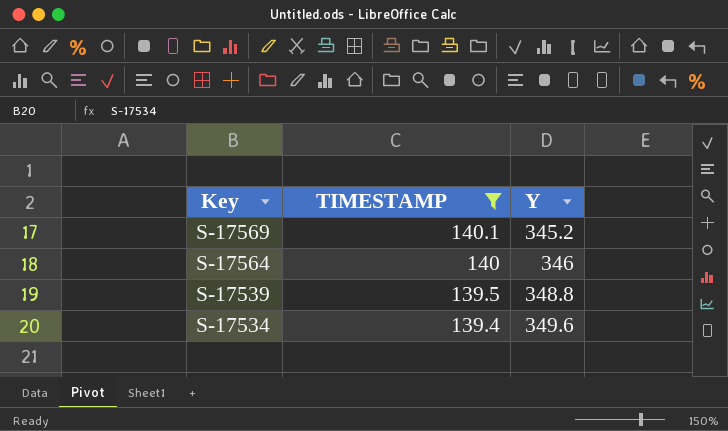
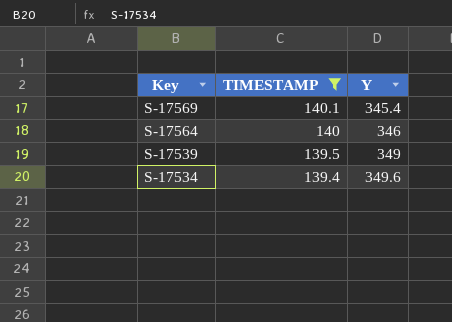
S-17569 | Y: 345.2 -> 345.4
S-17539 | Y: 348.8 -> 349

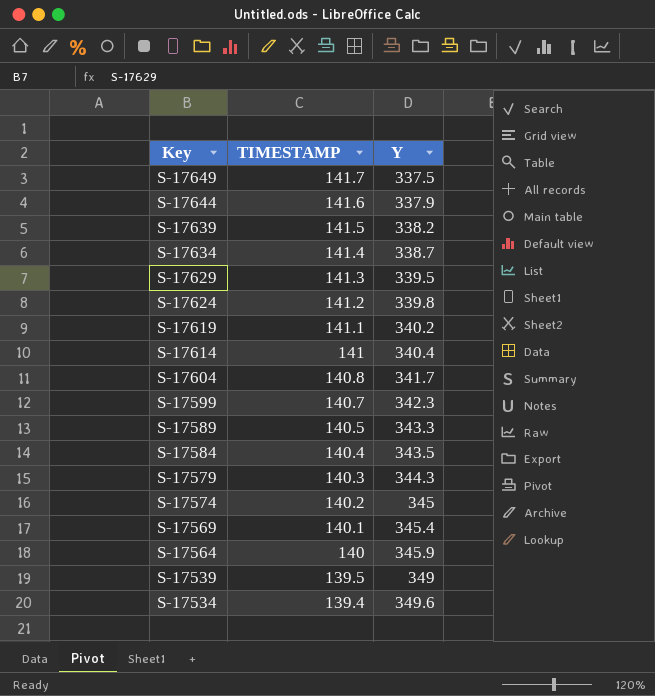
filter: TIMESTAMP <= 140.1 -> none
S-17564 | Y: 346 -> 345.9

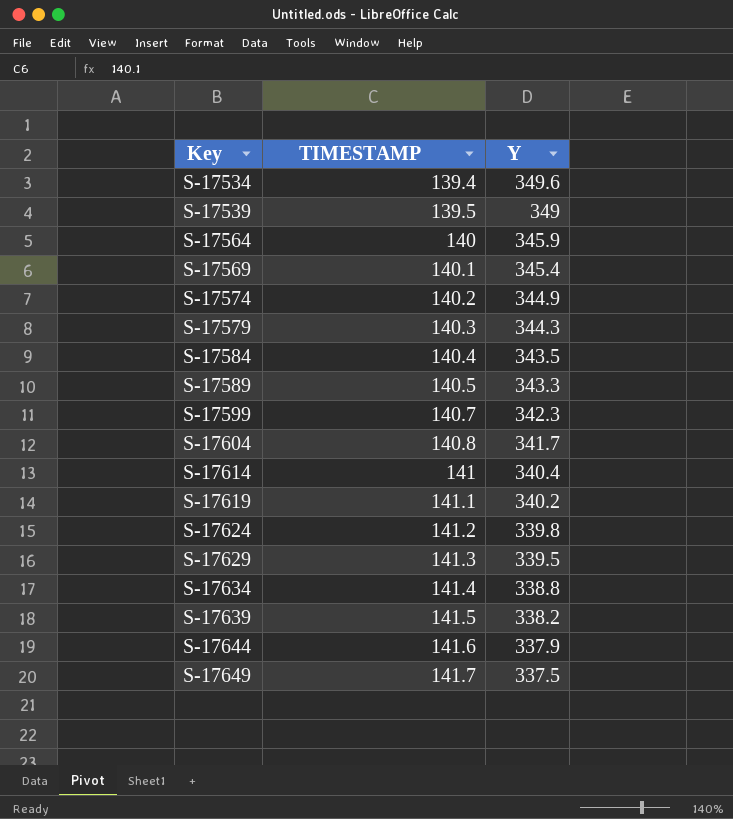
row order: Key descending -> Key ascending
S-17574 | Y: 345 -> 344.9
S-17634 | Y: 338.7 -> 338.8

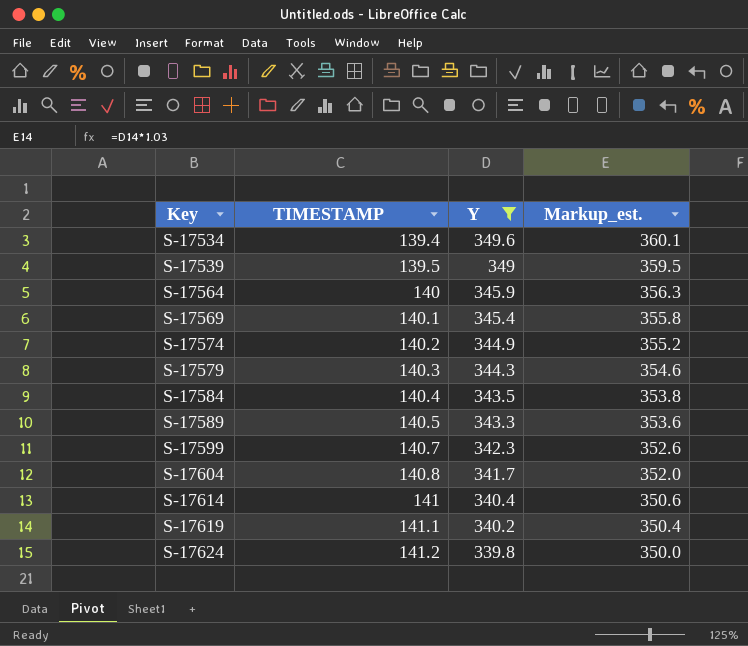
filter: none -> Y >= 339.8
column Markup_est. | formula: none -> [Y] * 1.03

